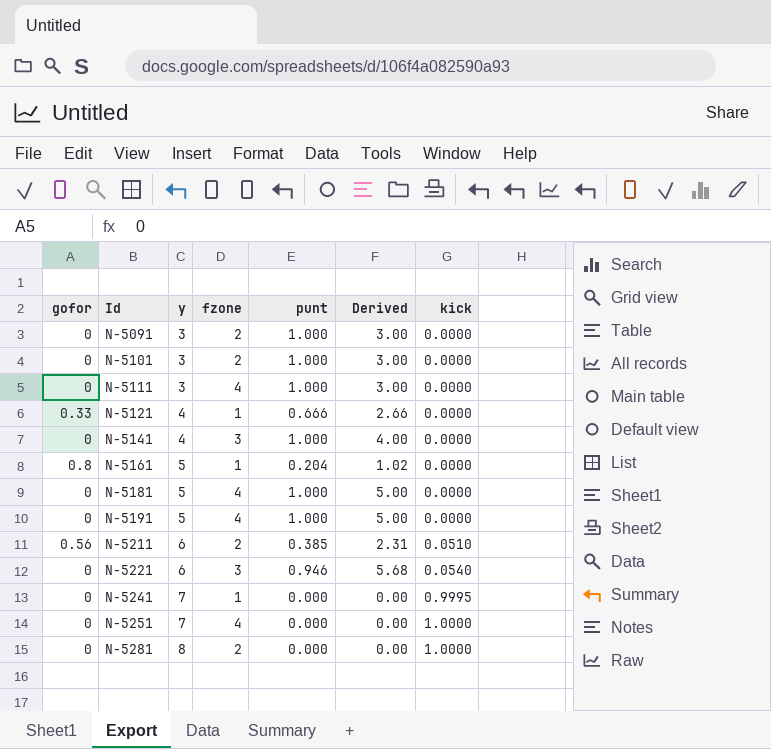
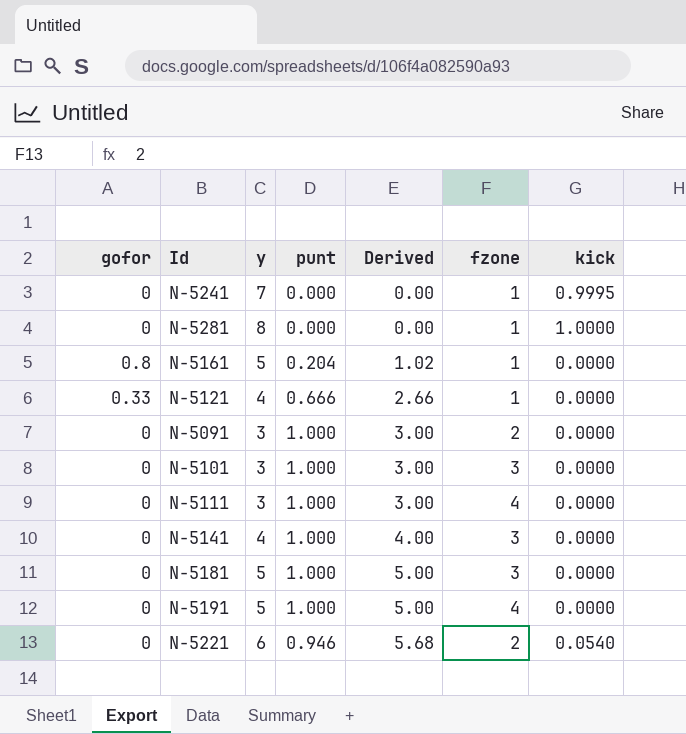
row order: Id ascending -> Derived ascending
column fzone | position: 4 -> 6
row N-5211: 0.56 | 6 | 2 | 0.385 | 2.31 | 0.0510 -> none
row N-5251: 0 | 7 | 4 | 0.000 | 0.00 | 1.0000 -> none
N-5281 | fzone: 2 -> 1
N-5101 | fzone: 2 -> 3
N-5181 | fzone: 4 -> 3
N-5221 | fzone: 3 -> 2

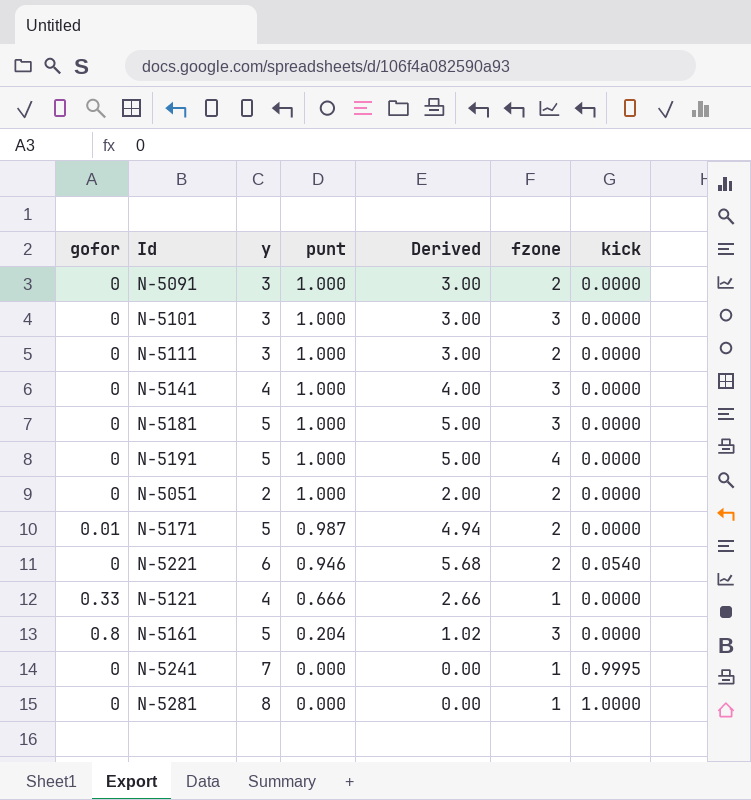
row order: Derived ascending -> punt descending
N-5111 | fzone: 4 -> 2
row N-5051: none -> 0 | 2 | 1.000 | 2.00 | 2 | 0.0000
row N-5171: none -> 0.01 | 5 | 0.987 | 4.94 | 2 | 0.0000
N-5161 | fzone: 1 -> 3

